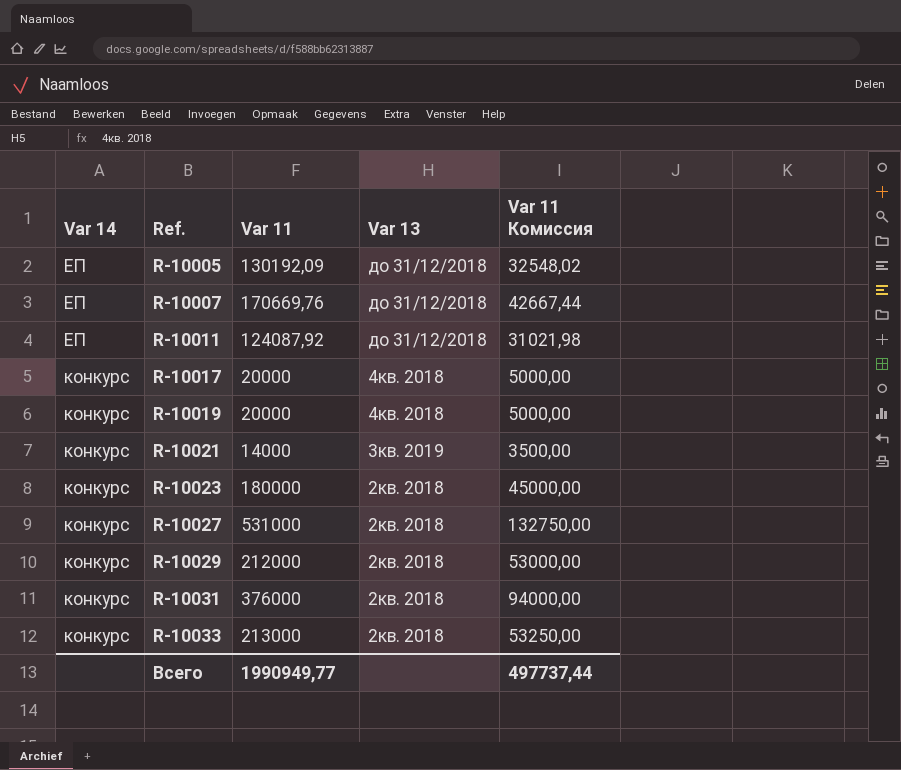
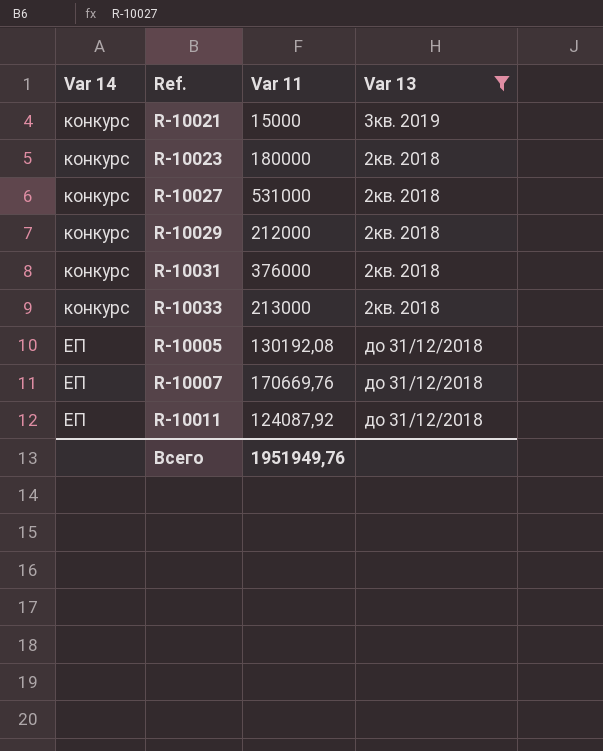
filter: none -> Var 13 != 4кв. 2018
row order: Var 14 ascending -> Var 14 descending
column Var 11 Комиссия | formula: [Var 11] * 0,25 -> none
R-10021 | Var 11: 14000 -> 15000
R-10005 | Var 11: 130192,09 -> 130192,08
Всего | Var 11: 1990949,77 -> 1951949,76

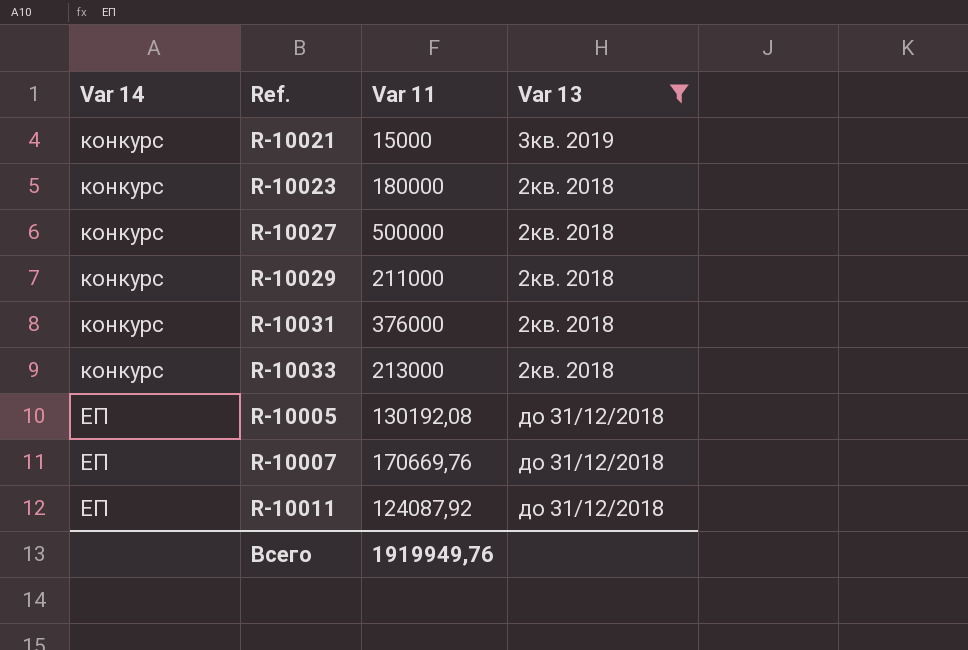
R-10027 | Var 11: 531000 -> 500000
R-10029 | Var 11: 212000 -> 211000
Всего | Var 11: 1951949,76 -> 1919949,76

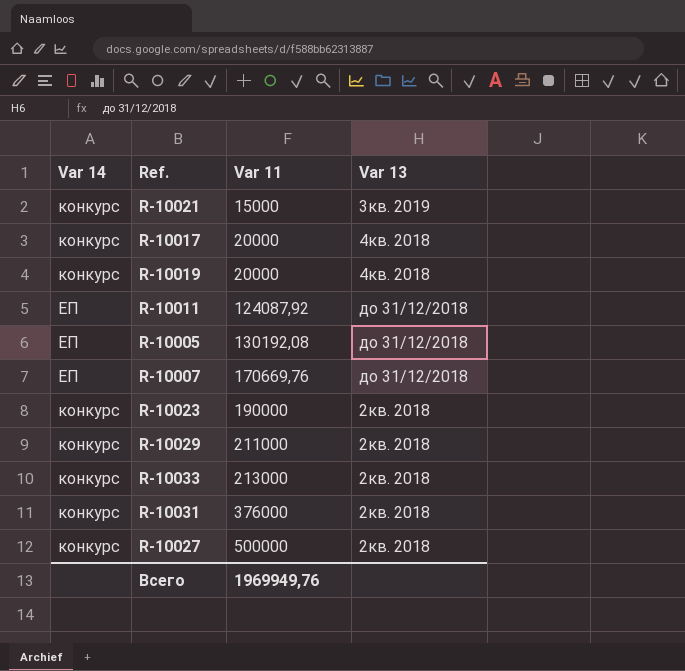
filter: Var 13 != 4кв. 2018 -> none
row order: Var 14 descending -> Var 11 ascending
R-10023 | Var 11: 180000 -> 190000
Всего | Var 11: 1919949,76 -> 1969949,76

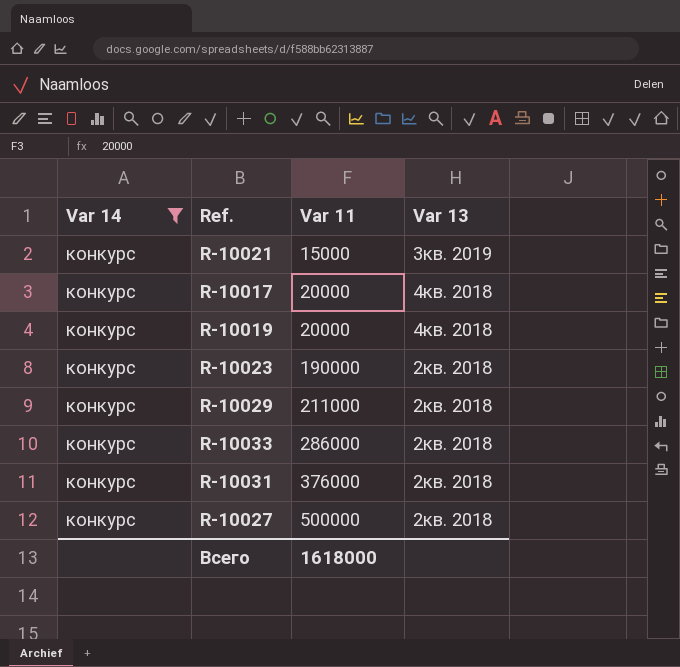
filter: none -> Var 14 = конкурс
R-10033 | Var 11: 213000 -> 286000
Всего | Var 11: 1969949,76 -> 1618000

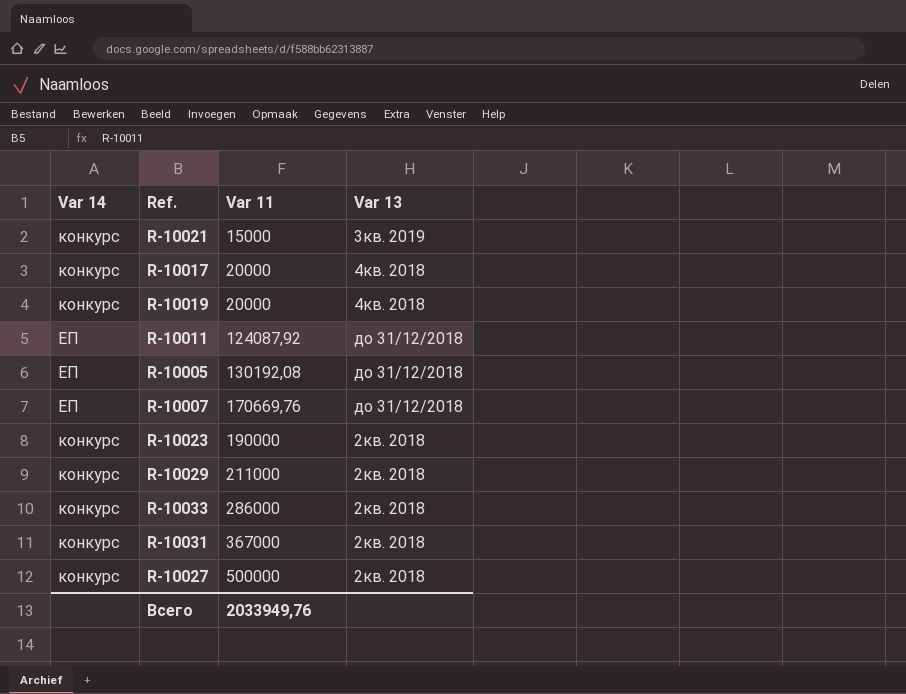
filter: Var 14 = конкурс -> none
R-10031 | Var 11: 376000 -> 367000
Всего | Var 11: 1618000 -> 2033949,76

